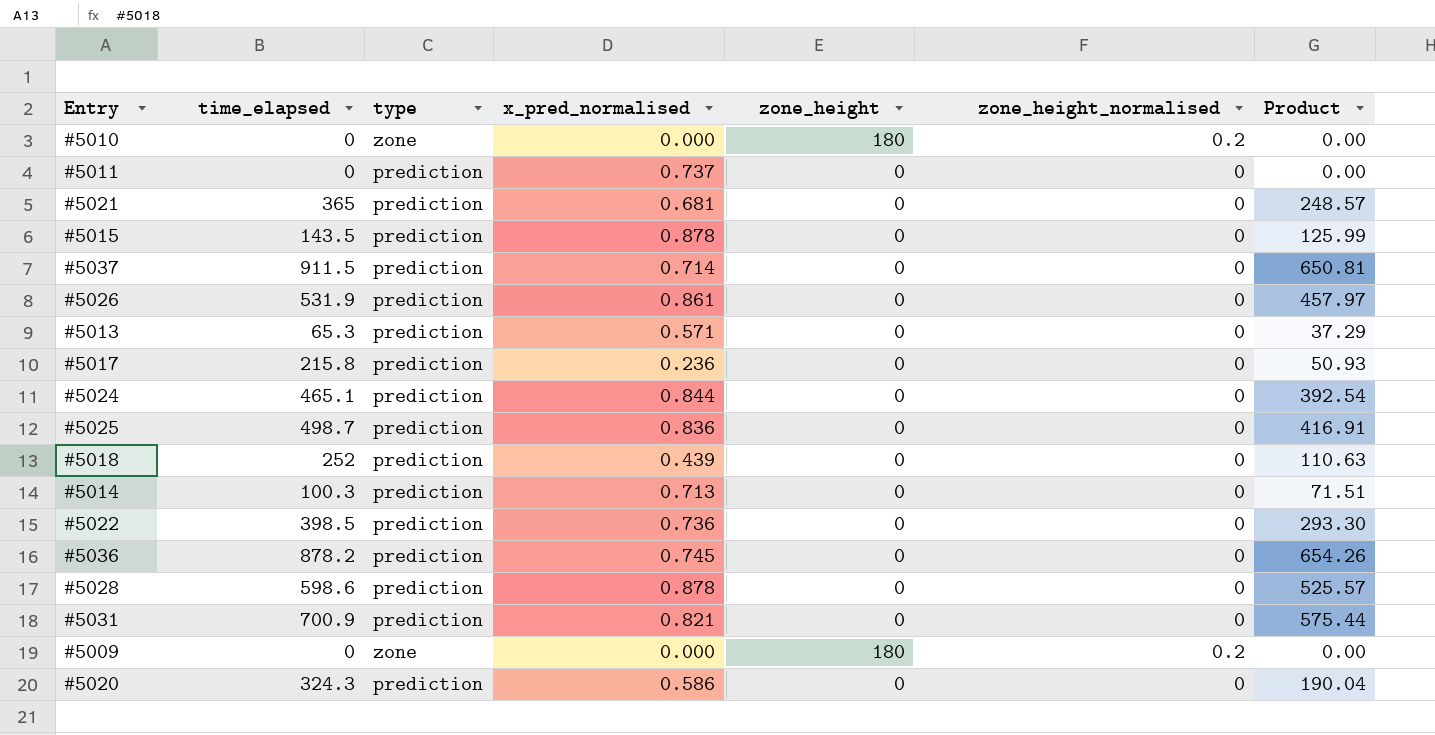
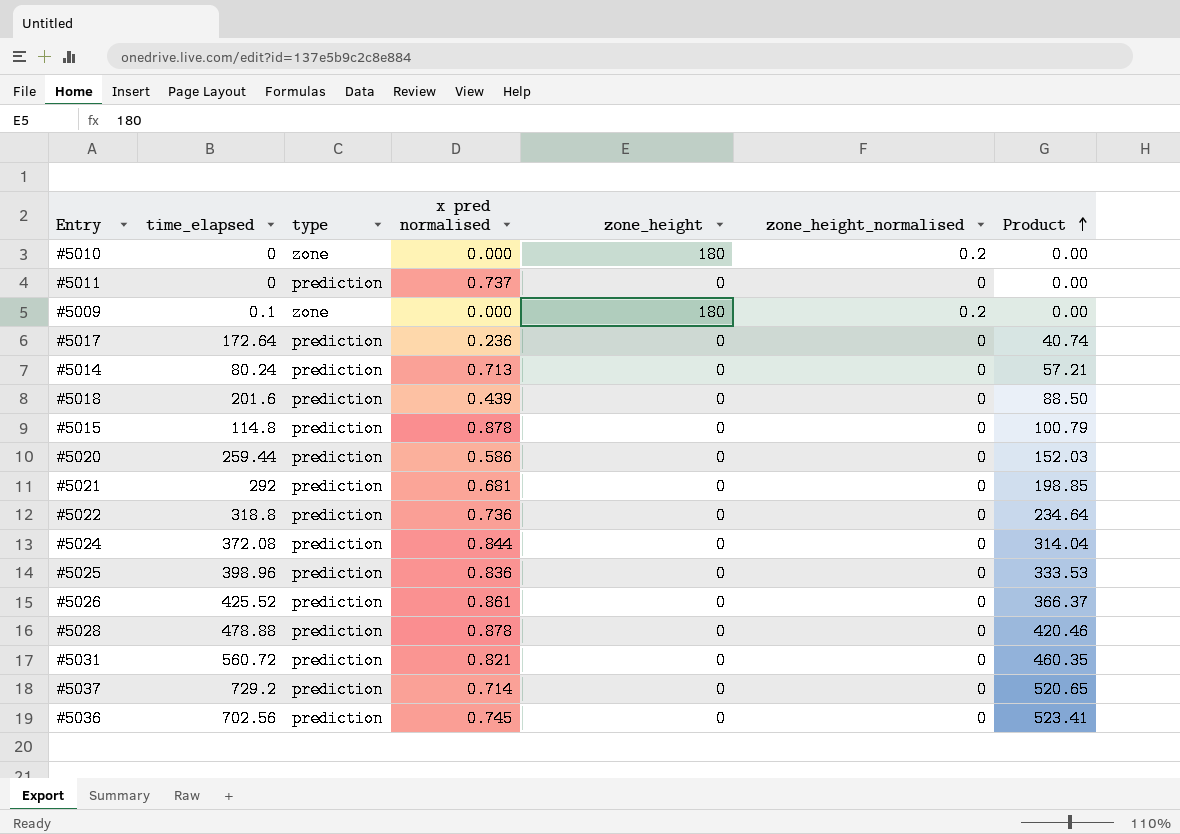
row order: none -> Product ascending
column name: x_pred_normalised -> x pred normalised
row #5013: 65.3 | prediction | 0.571 | 0 | 0 | 37.29 -> none
#5009 | time_elapsed: 0 -> 0.1
#5017 | time_elapsed: 215.8 -> 172.64
#5017 | Product: 50.93 -> 40.74
#5014 | time_elapsed: 100.3 -> 80.24
#5014 | Product: 71.51 -> 57.21
#5018 | time_elapsed: 252 -> 201.6
#5018 | Product: 110.63 -> 88.50
#5015 | time_elapsed: 143.5 -> 114.8
#5015 | Product: 125.99 -> 100.79
#5020 | time_elapsed: 324.3 -> 259.44
#5020 | Product: 190.04 -> 152.03
#5021 | time_elapsed: 365 -> 292
#5021 | Product: 248.57 -> 198.85
#5022 | time_elapsed: 398.5 -> 318.8
#5022 | Product: 293.30 -> 234.64
#5024 | time_elapsed: 465.1 -> 372.08
#5024 | Product: 392.54 -> 314.04
#5025 | time_elapsed: 498.7 -> 398.96
#5025 | Product: 416.91 -> 333.53
#5026 | time_elapsed: 531.9 -> 425.52
#5026 | Product: 457.97 -> 366.37
#5028 | time_elapsed: 598.6 -> 478.88
#5028 | Product: 525.57 -> 420.46
#5031 | time_elapsed: 700.9 -> 560.72
#5031 | Product: 575.44 -> 460.35
#5037 | time_elapsed: 911.5 -> 729.2
#5037 | Product: 650.81 -> 520.65
#5036 | time_elapsed: 878.2 -> 702.56
#5036 | Product: 654.26 -> 523.41

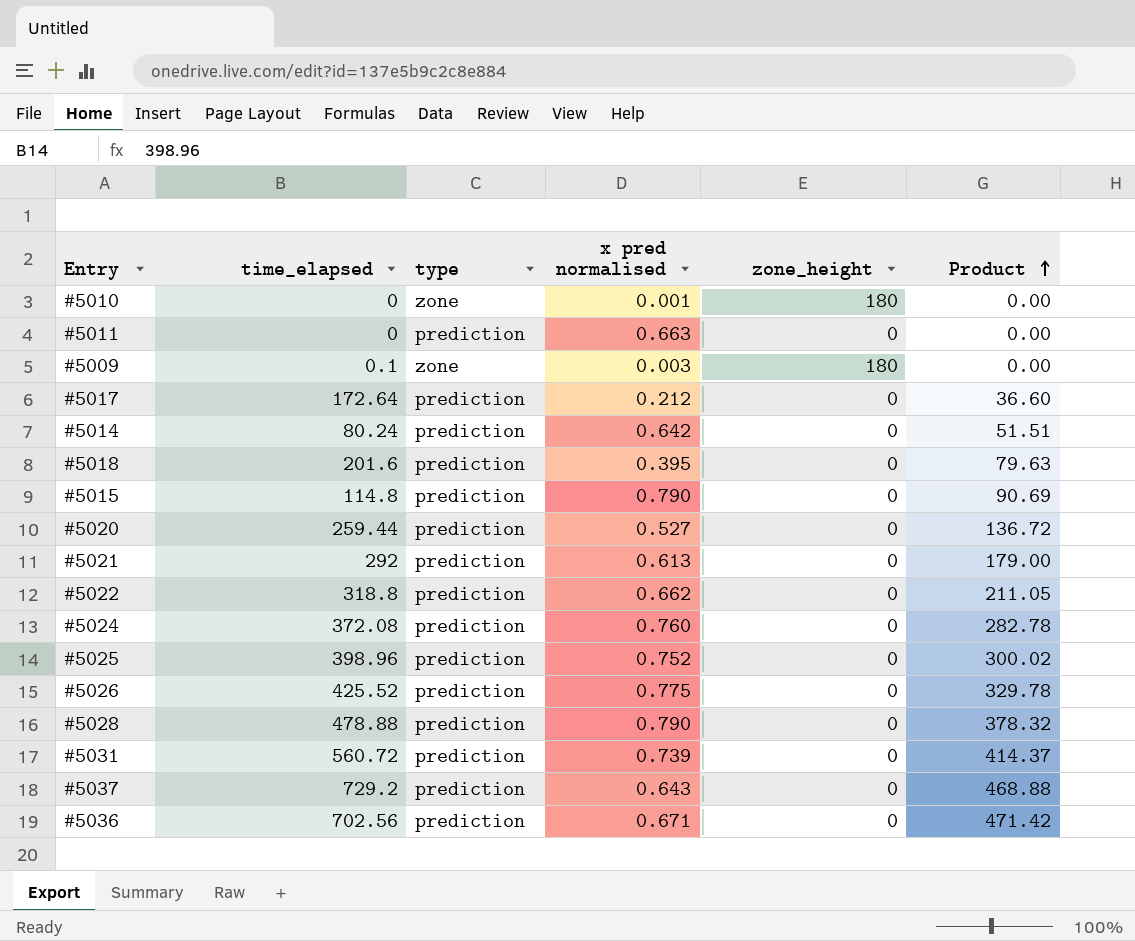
column zone_height_normalised | position: 6 -> none
#5010 | x pred normalised: 0.000 -> 0.001
#5011 | x pred normalised: 0.737 -> 0.663
#5009 | x pred normalised: 0.000 -> 0.003
#5017 | x pred normalised: 0.236 -> 0.212
#5017 | Product: 40.74 -> 36.60
#5014 | x pred normalised: 0.713 -> 0.642
#5014 | Product: 57.21 -> 51.51
#5018 | x pred normalised: 0.439 -> 0.395
#5018 | Product: 88.50 -> 79.63
#5015 | x pred normalised: 0.878 -> 0.790
#5015 | Product: 100.79 -> 90.69
#5020 | x pred normalised: 0.586 -> 0.527
#5020 | Product: 152.03 -> 136.72
#5021 | x pred normalised: 0.681 -> 0.613
#5021 | Product: 198.85 -> 179.00
#5022 | x pred normalised: 0.736 -> 0.662
#5022 | Product: 234.64 -> 211.05
#5024 | x pred normalised: 0.844 -> 0.760
#5024 | Product: 314.04 -> 282.78
#5025 | x pred normalised: 0.836 -> 0.752
#5025 | Product: 333.53 -> 300.02
#5026 | x pred normalised: 0.861 -> 0.775
#5026 | Product: 366.37 -> 329.78
#5028 | x pred normalised: 0.878 -> 0.790
#5028 | Product: 420.46 -> 378.32
#5031 | x pred normalised: 0.821 -> 0.739
#5031 | Product: 460.35 -> 414.37
#5037 | x pred normalised: 0.714 -> 0.643
#5037 | Product: 520.65 -> 468.88
#5036 | x pred normalised: 0.745 -> 0.671
#5036 | Product: 523.41 -> 471.42

